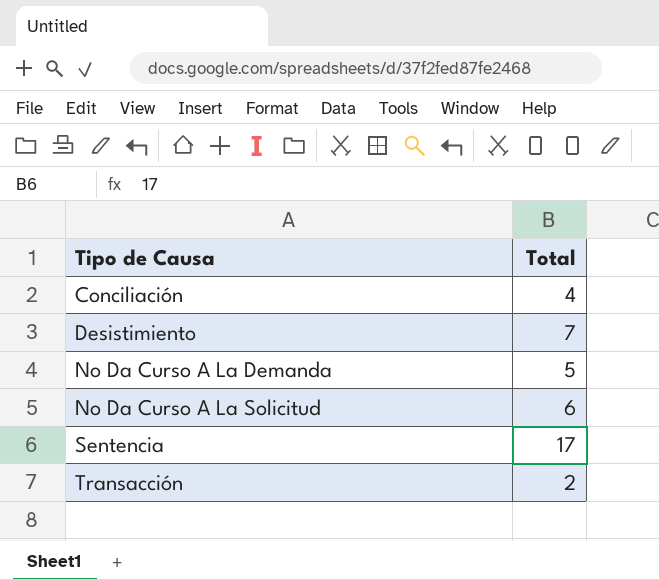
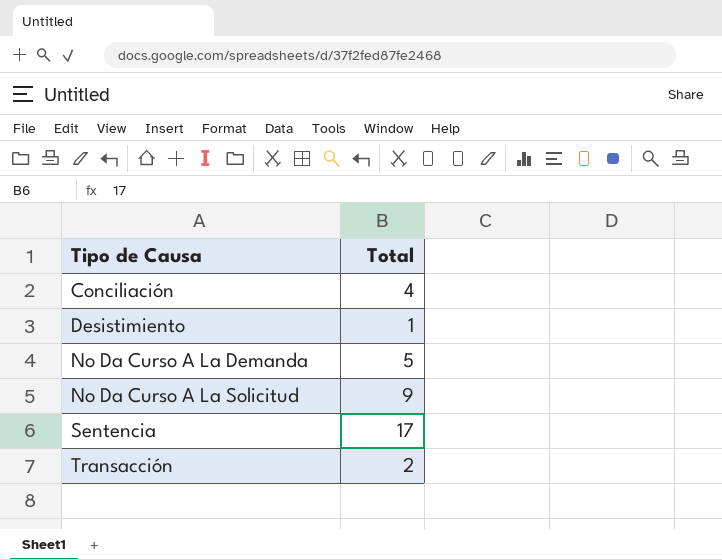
Desistimiento | Total: 7 -> 1
No Da Curso A La Solicitud | Total: 6 -> 9

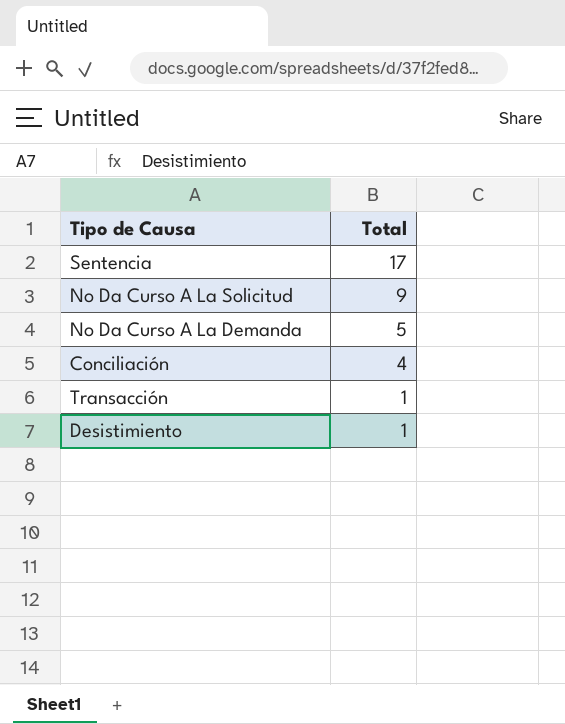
row order: Tipo de Causa ascending -> Total descending
Transacción | Total: 2 -> 1

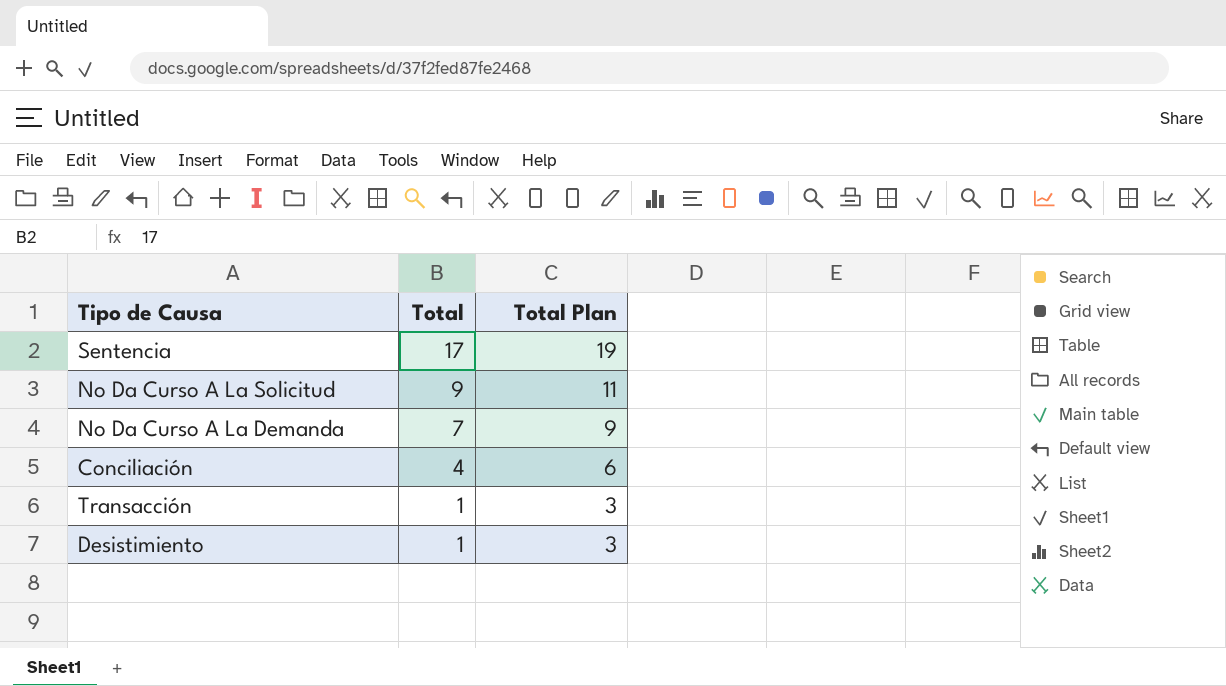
column Total Plan | formula: none -> [Total] + 2
No Da Curso A La Demanda | Total: 5 -> 7

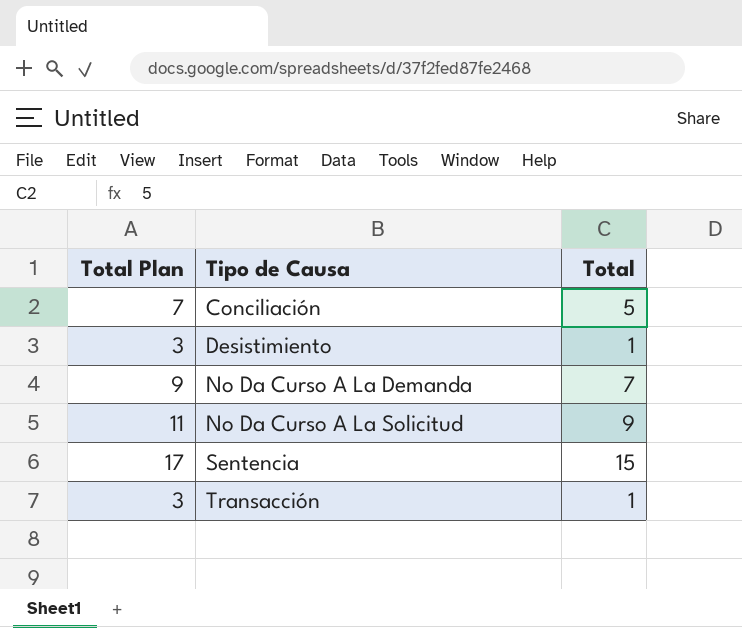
row order: Total descending -> Tipo de Causa ascending
column Total Plan | position: 3 -> 1
Conciliación | Total Plan: 6 -> 7
Conciliación | Total: 4 -> 5
Sentencia | Total Plan: 19 -> 17
Sentencia | Total: 17 -> 15

